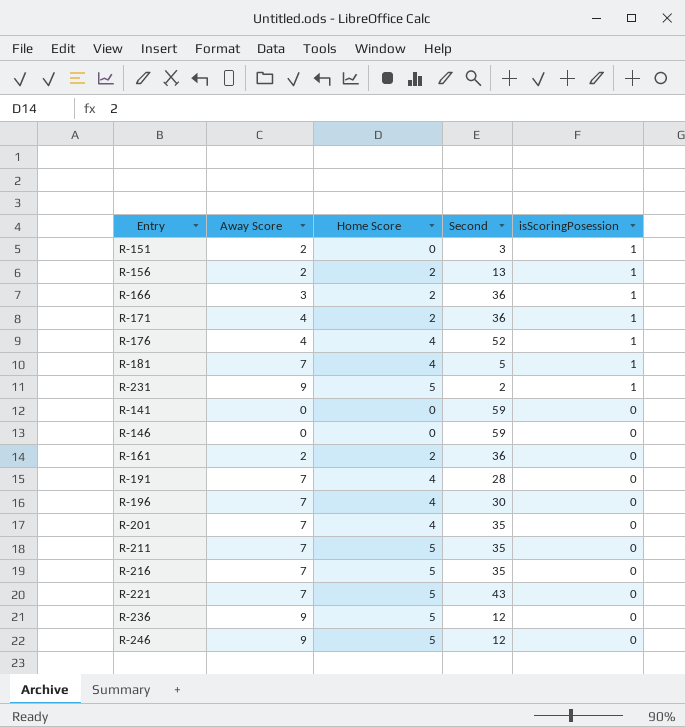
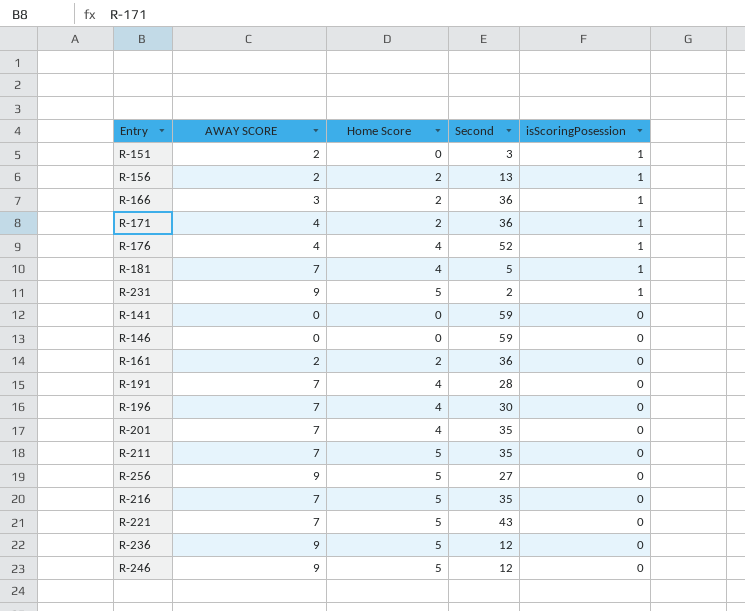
column name: Away Score -> AWAY SCORE
row R-256: none -> 9 | 5 | 27 | 0

